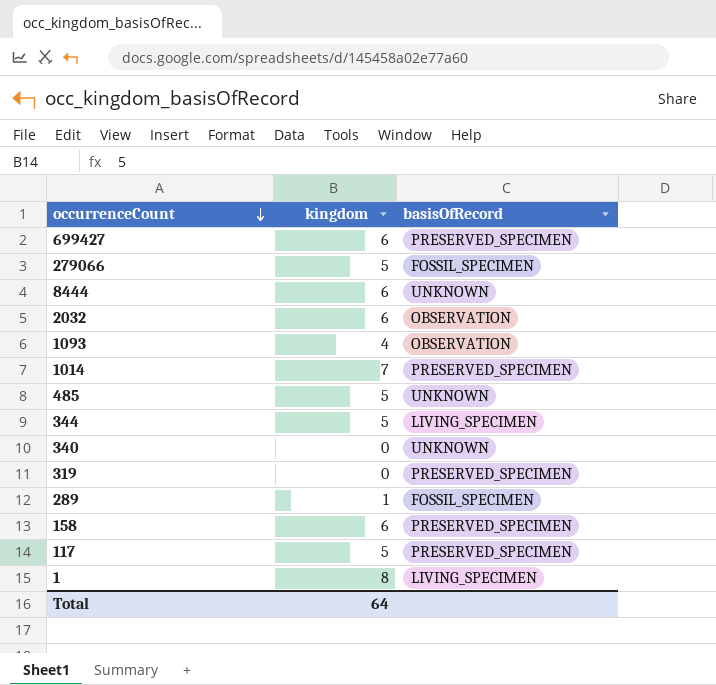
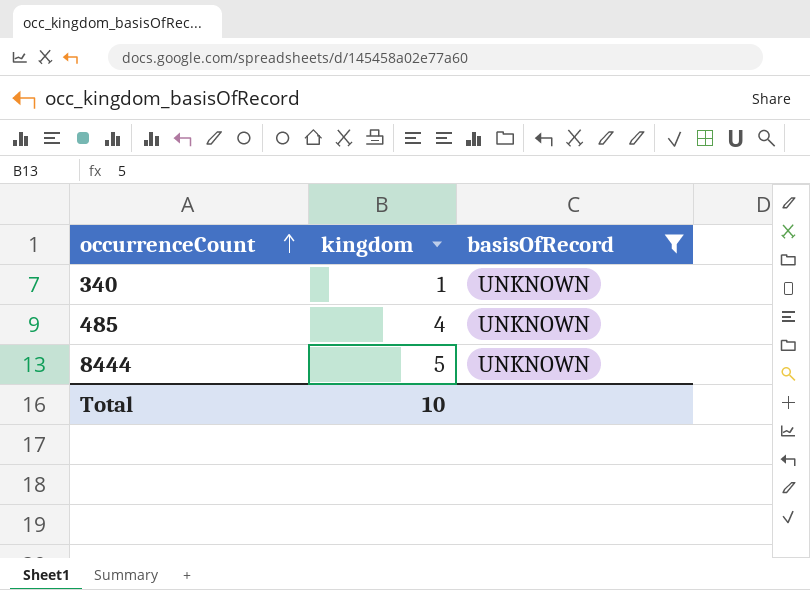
filter: none -> basisOfRecord = UNKNOWN
row order: occurrenceCount descending -> occurrenceCount ascending
340 | kingdom: 0 -> 1
485 | kingdom: 5 -> 4
8444 | kingdom: 6 -> 5
Total | kingdom: 64 -> 10

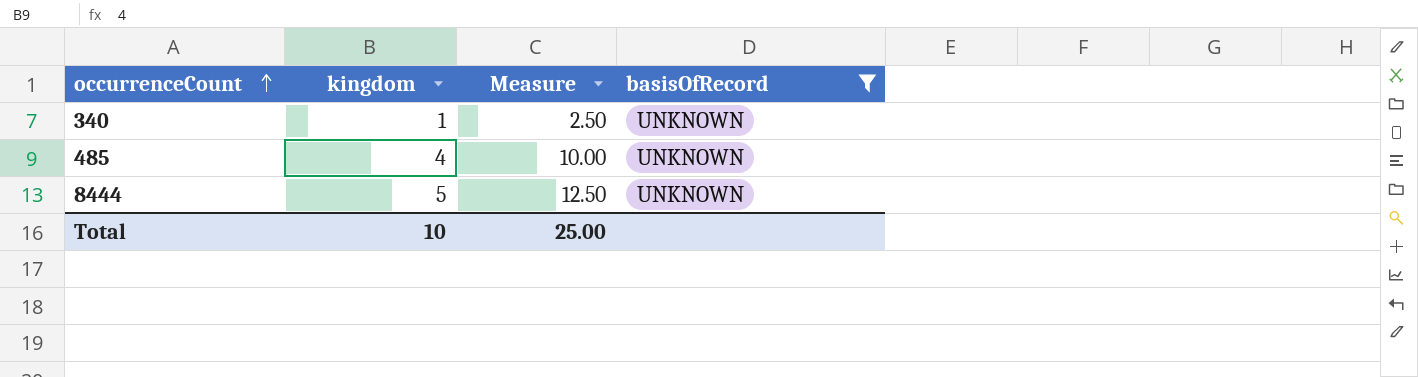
column Measure | formula: none -> [kingdom] * 2.5

